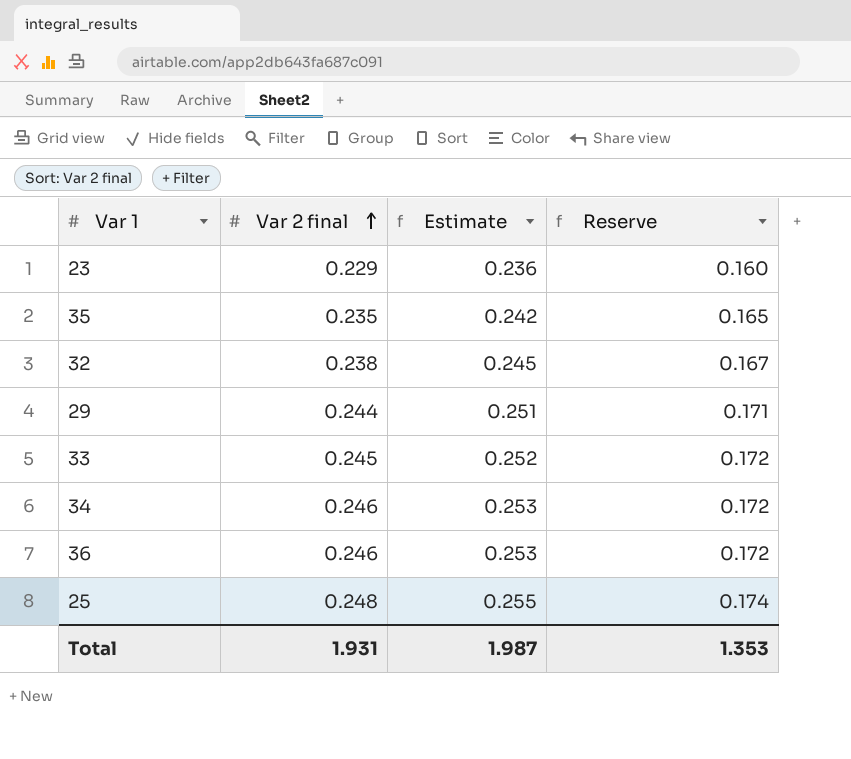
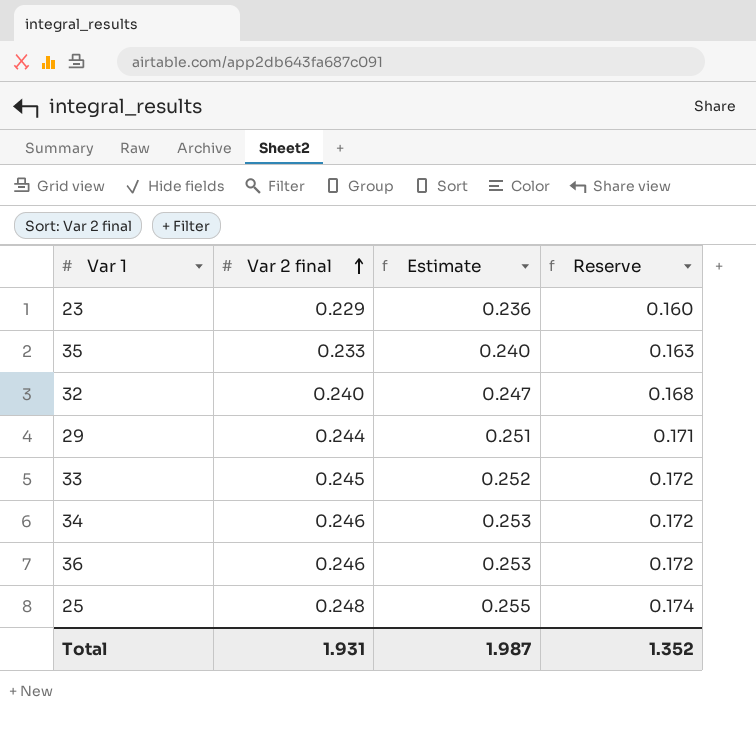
35 | Var 2 final: 0.235 -> 0.233
35 | Estimate: 0.242 -> 0.240
35 | Reserve: 0.165 -> 0.163
32 | Var 2 final: 0.238 -> 0.240
32 | Estimate: 0.245 -> 0.247
32 | Reserve: 0.167 -> 0.168
Total | Reserve: 1.353 -> 1.352

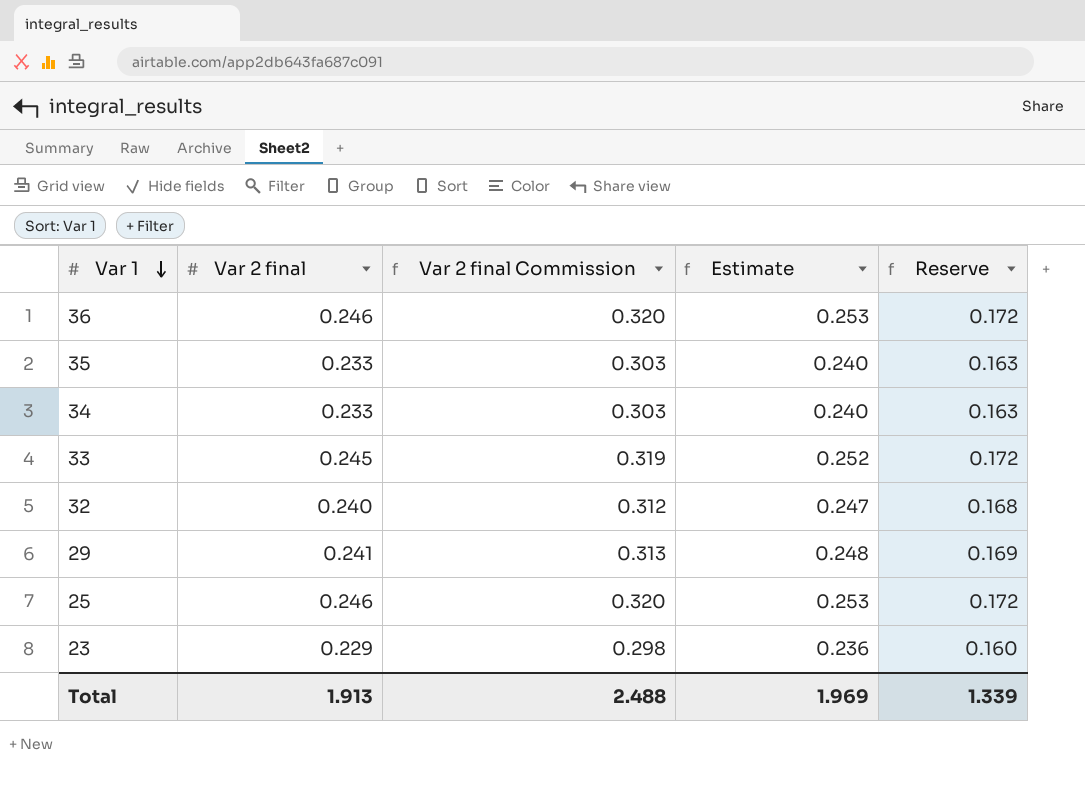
row order: Var 2 final ascending -> Var 1 descending
column Var 2 final Commission | formula: none -> [Var 2 final] * 1.3
34 | Var 2 final: 0.246 -> 0.233
34 | Estimate: 0.253 -> 0.240
34 | Reserve: 0.172 -> 0.163
29 | Var 2 final: 0.244 -> 0.241
29 | Estimate: 0.251 -> 0.248
29 | Reserve: 0.171 -> 0.169
25 | Var 2 final: 0.248 -> 0.246
25 | Estimate: 0.255 -> 0.253
25 | Reserve: 0.174 -> 0.172
Total | Var 2 final: 1.931 -> 1.913
Total | Estimate: 1.987 -> 1.969
Total | Reserve: 1.352 -> 1.339

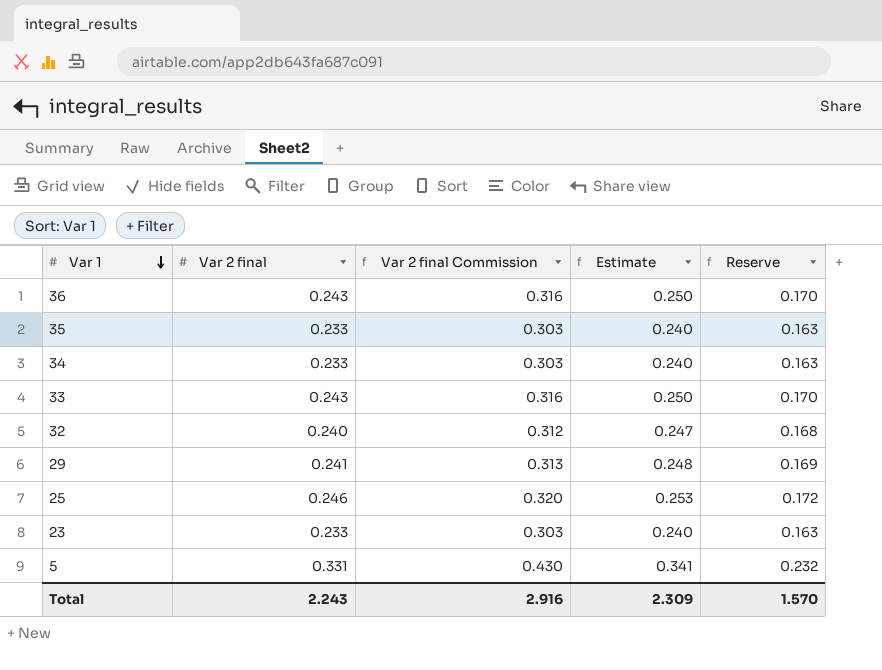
36 | Var 2 final: 0.246 -> 0.243
36 | Var 2 final Commission: 0.320 -> 0.316
36 | Estimate: 0.253 -> 0.250
36 | Reserve: 0.172 -> 0.170
33 | Var 2 final: 0.245 -> 0.243
33 | Var 2 final Commission: 0.319 -> 0.316
33 | Estimate: 0.252 -> 0.250
33 | Reserve: 0.172 -> 0.170
23 | Var 2 final: 0.229 -> 0.233
23 | Var 2 final Commission: 0.298 -> 0.303
23 | Estimate: 0.236 -> 0.240
23 | Reserve: 0.160 -> 0.163
row 5: none -> 0.331 | 0.430 | 0.341 | 0.232
Total | Var 2 final: 1.913 -> 2.243
Total | Var 2 final Commission: 2.488 -> 2.916
Total | Estimate: 1.969 -> 2.309
Total | Reserve: 1.339 -> 1.570

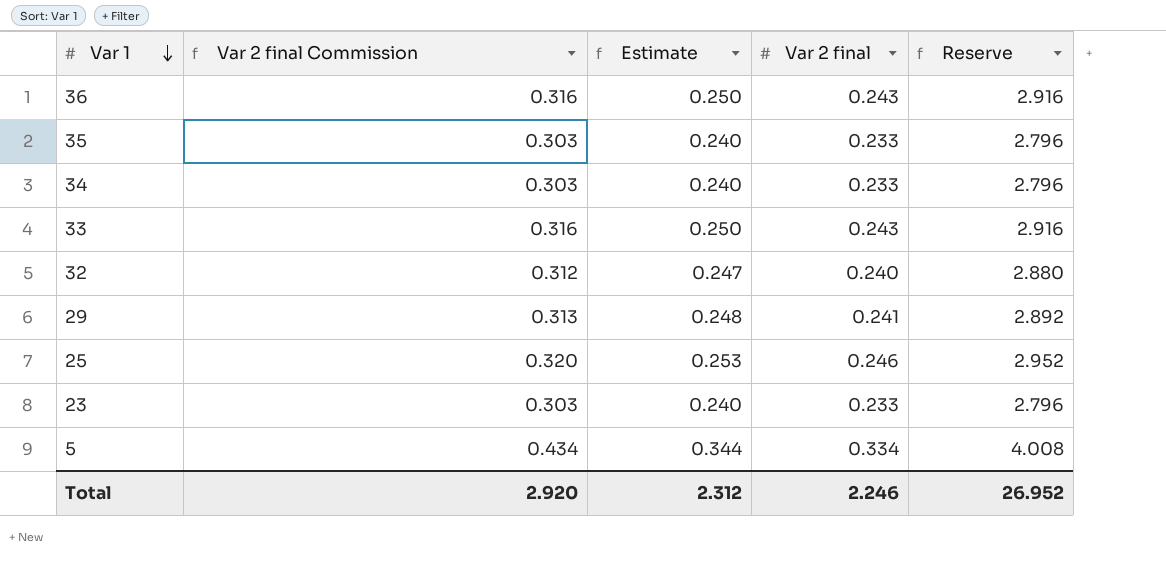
column Var 2 final | position: 2 -> 4
column Reserve | formula: [Var 2 final] * 0.7 -> [Var 2 final] * 12
5 | Var 2 final Commission: 0.430 -> 0.434
5 | Estimate: 0.341 -> 0.344
5 | Var 2 final: 0.331 -> 0.334
Total | Var 2 final Commission: 2.916 -> 2.920
Total | Estimate: 2.309 -> 2.312
Total | Var 2 final: 2.243 -> 2.246
Total | Reserve: 1.570 -> 26.952

